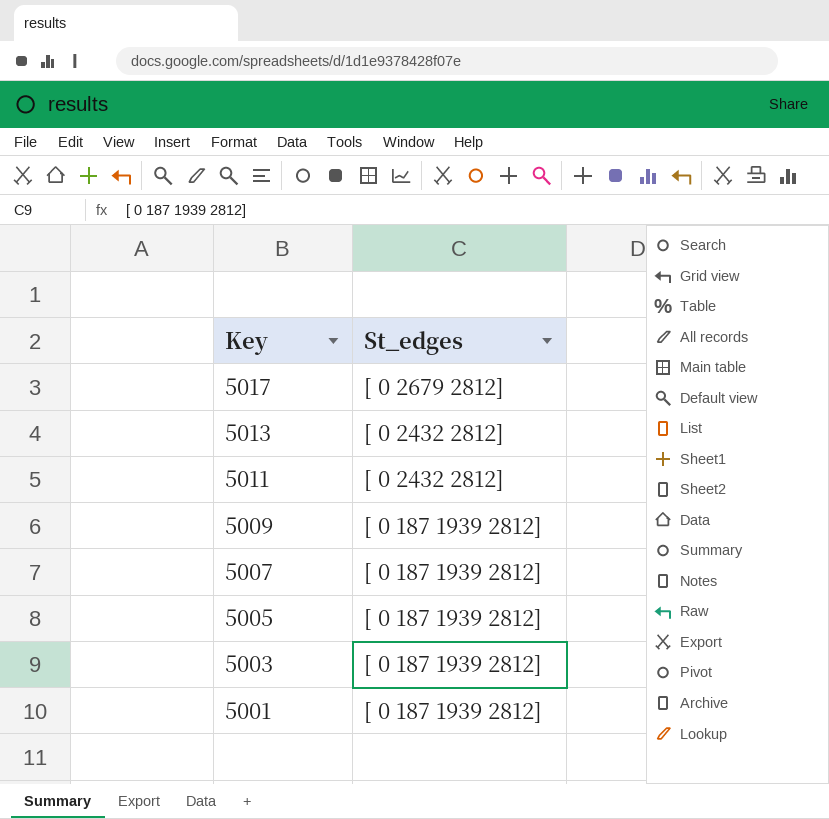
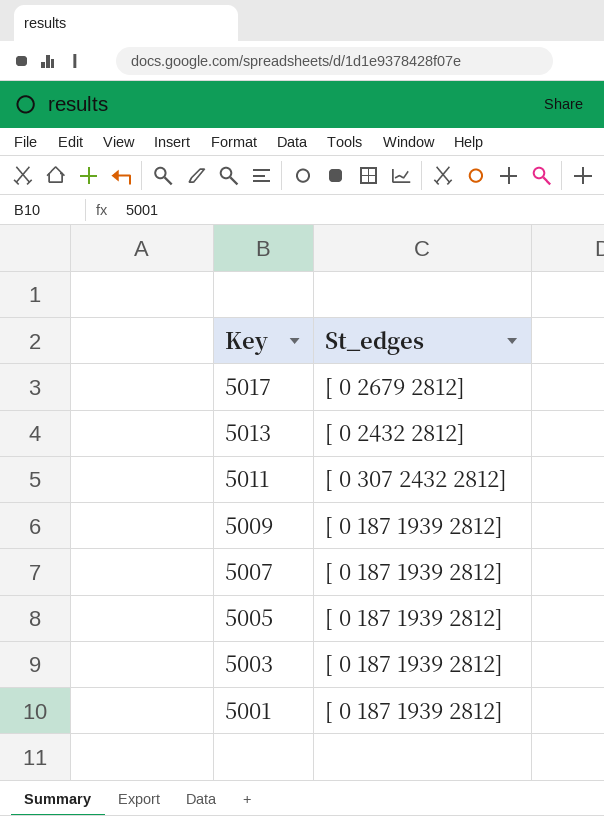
5011 | St_edges: [ 0 2432 2812] -> [ 0 307 2432 2812]

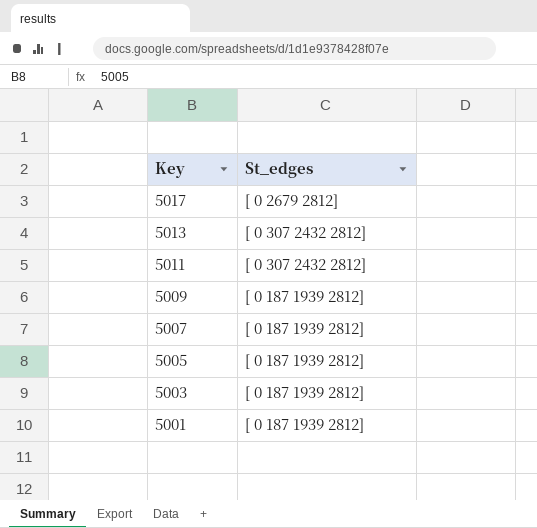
5013 | St_edges: [ 0 2432 2812] -> [ 0 307 2432 2812]

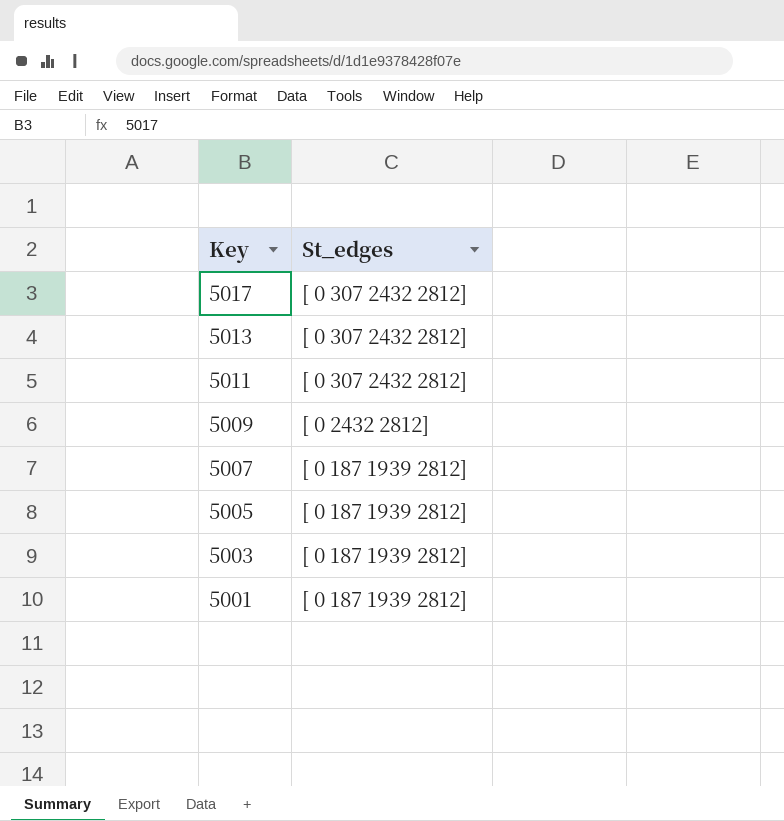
5017 | St_edges: [ 0 2679 2812] -> [ 0 307 2432 2812]
5009 | St_edges: [ 0 187 1939 2812] -> [ 0 2432 2812]

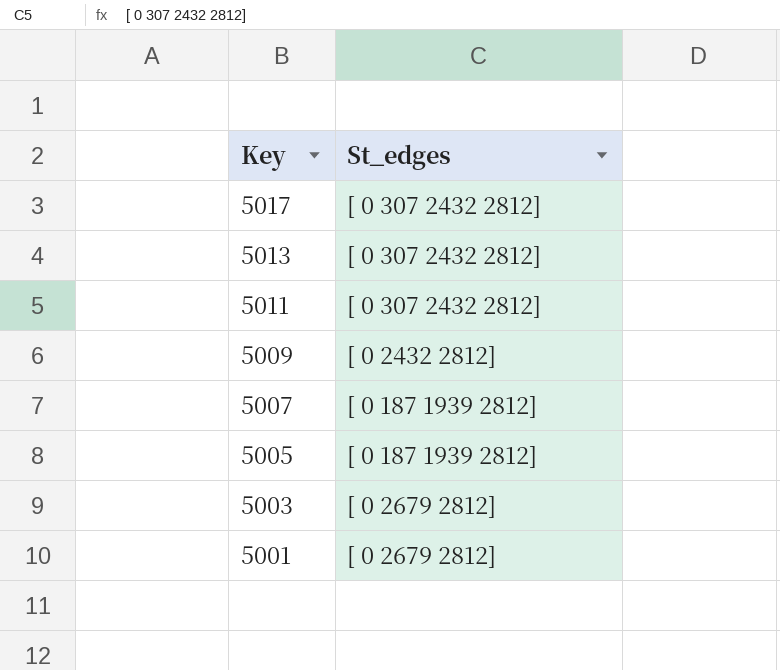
5003 | St_edges: [ 0 187 1939 2812] -> [ 0 2679 2812]
5001 | St_edges: [ 0 187 1939 2812] -> [ 0 2679 2812]

